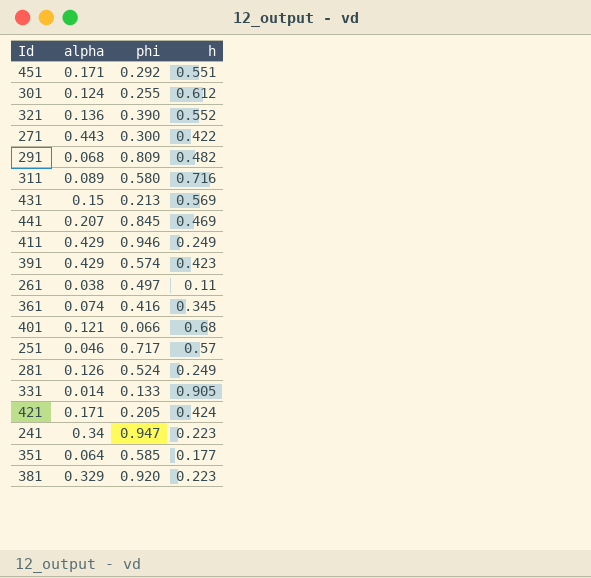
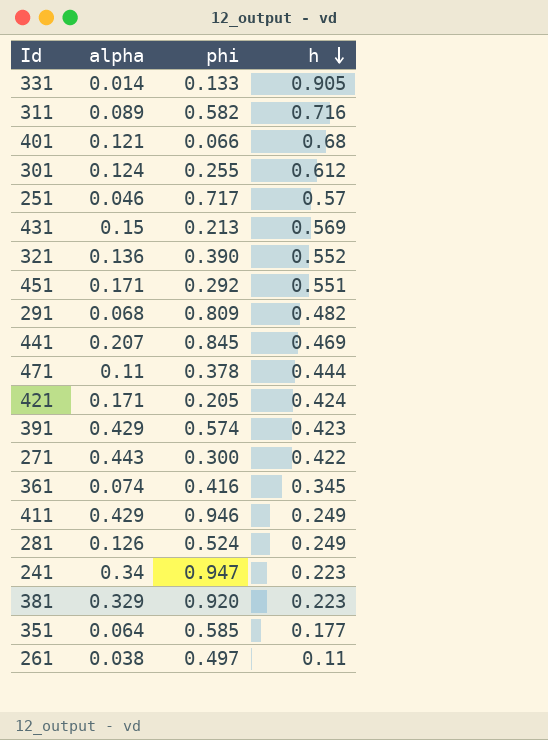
row order: none -> h descending
311 | phi: 0.580 -> 0.582
row 471: none -> 0.11 | 0.378 | 0.444

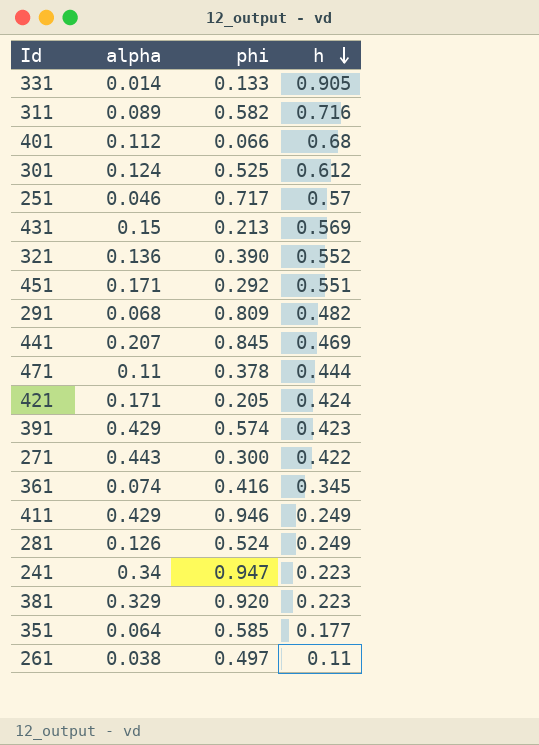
401 | alpha: 0.121 -> 0.112
301 | phi: 0.255 -> 0.525

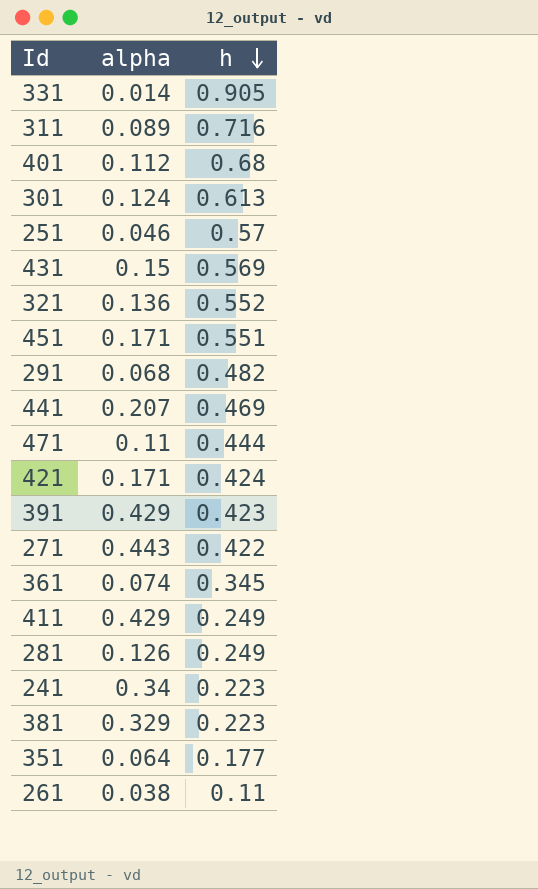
column phi | position: 3 -> none
301 | h: 0.612 -> 0.613

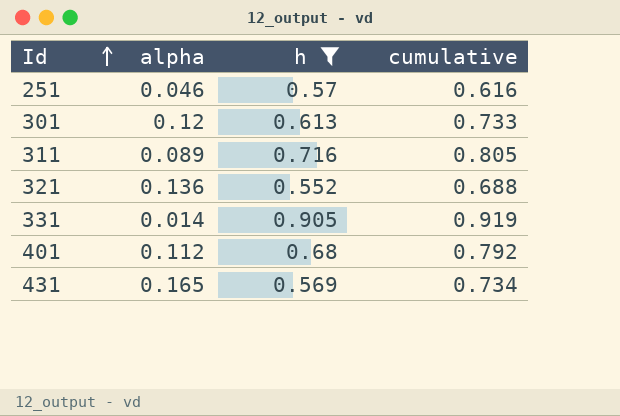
filter: none -> h >= 0.552
row order: h descending -> Id ascending
column cumulative | formula: none -> [alpha] + [h]
301 | alpha: 0.124 -> 0.12
431 | alpha: 0.15 -> 0.165

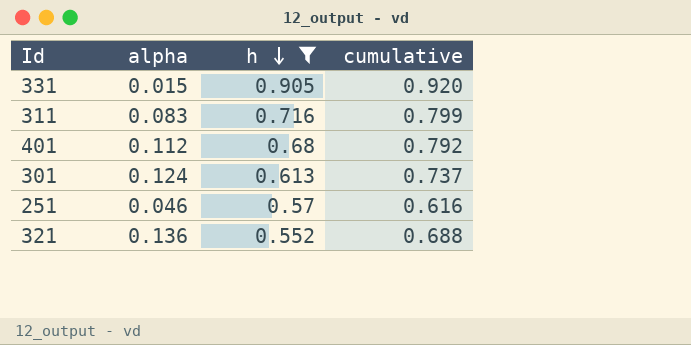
row order: Id ascending -> h descending
row 431: 0.165 | 0.569 | 0.734 -> none
331 | alpha: 0.014 -> 0.015
331 | cumulative: 0.919 -> 0.920
311 | alpha: 0.089 -> 0.083
311 | cumulative: 0.805 -> 0.799
301 | alpha: 0.12 -> 0.124
301 | cumulative: 0.733 -> 0.737

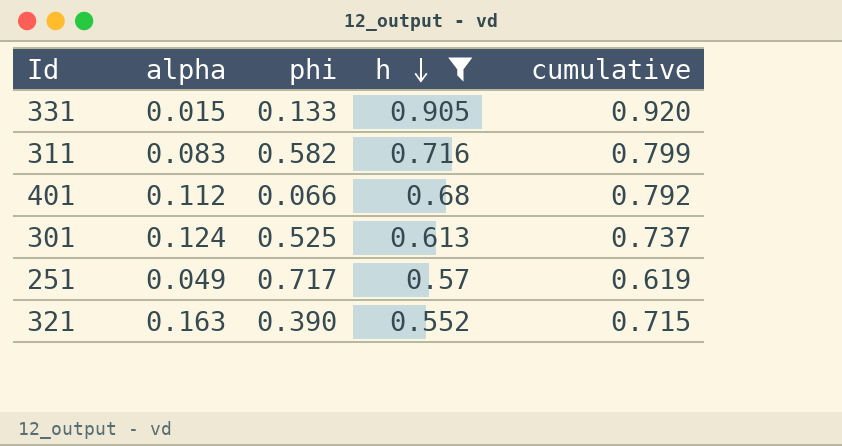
column phi | position: none -> 3
251 | alpha: 0.046 -> 0.049
251 | cumulative: 0.616 -> 0.619
321 | alpha: 0.136 -> 0.163
321 | cumulative: 0.688 -> 0.715

